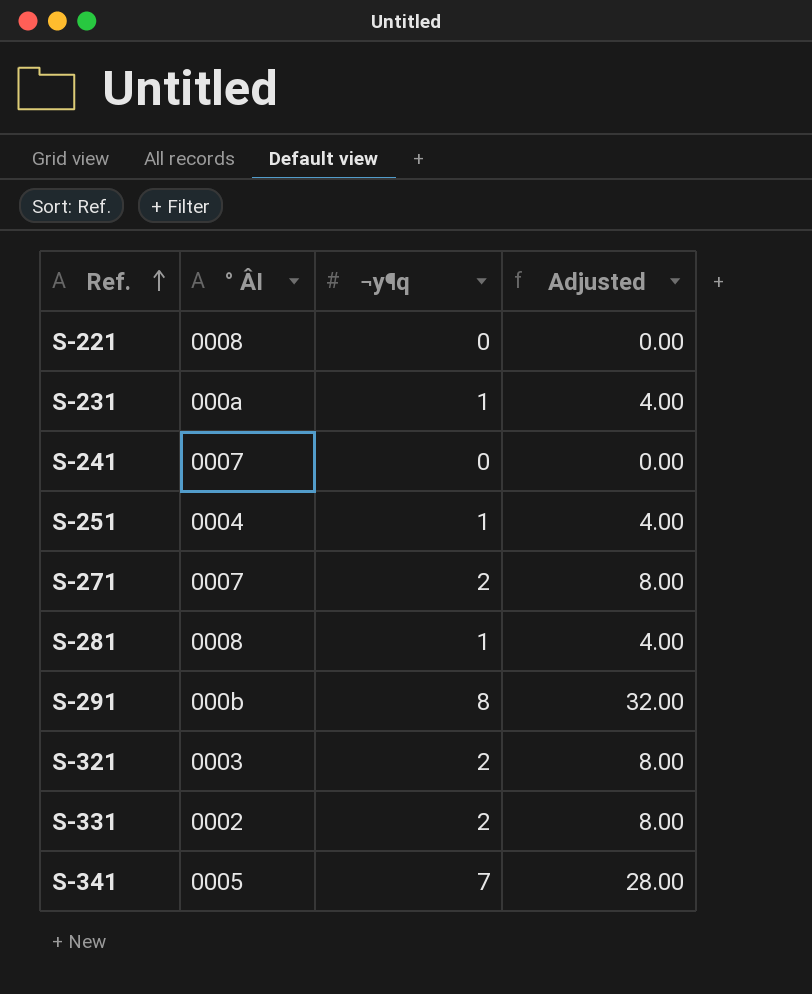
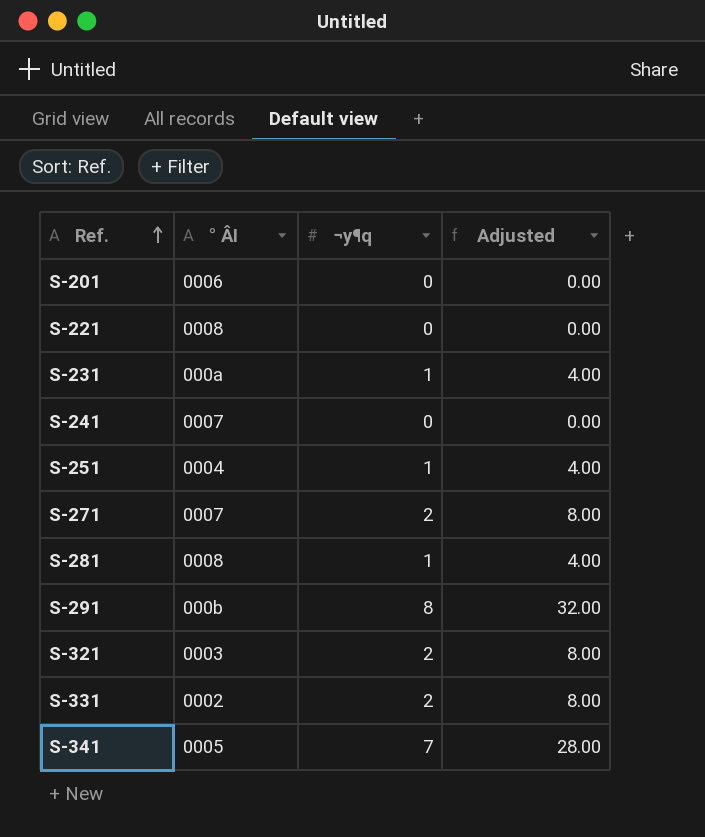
row S-201: none -> 0006 | 0 | 0.00

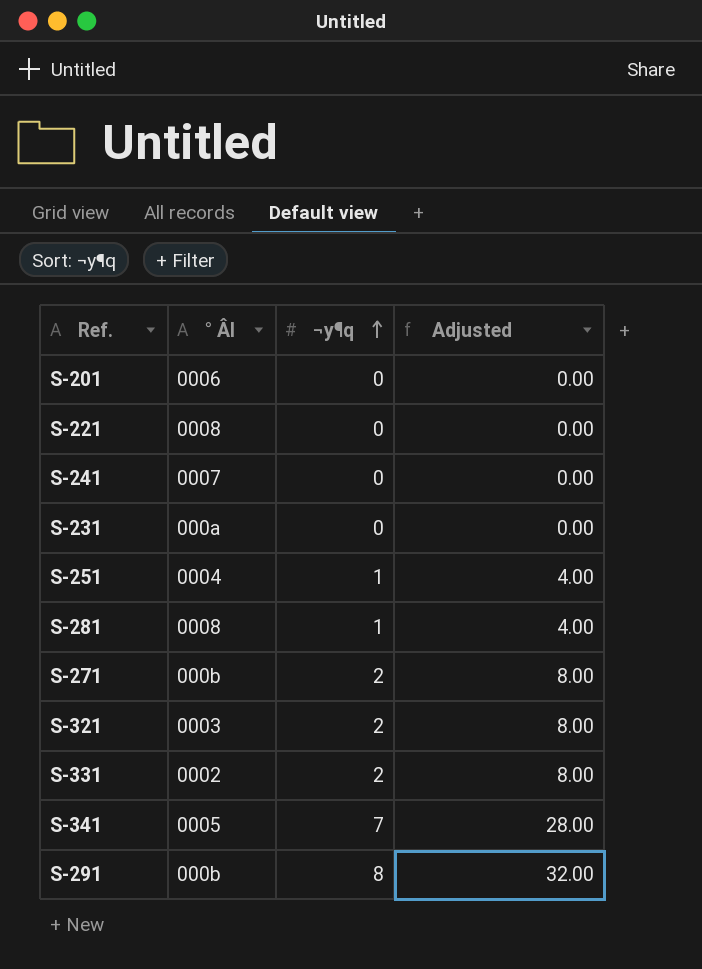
row order: Ref. ascending -> ¬y¶q ascending
S-231 | ¬y¶q: 1 -> 0
S-231 | Adjusted: 4.00 -> 0.00
S-271 | ° ÂI: 0007 -> 000b

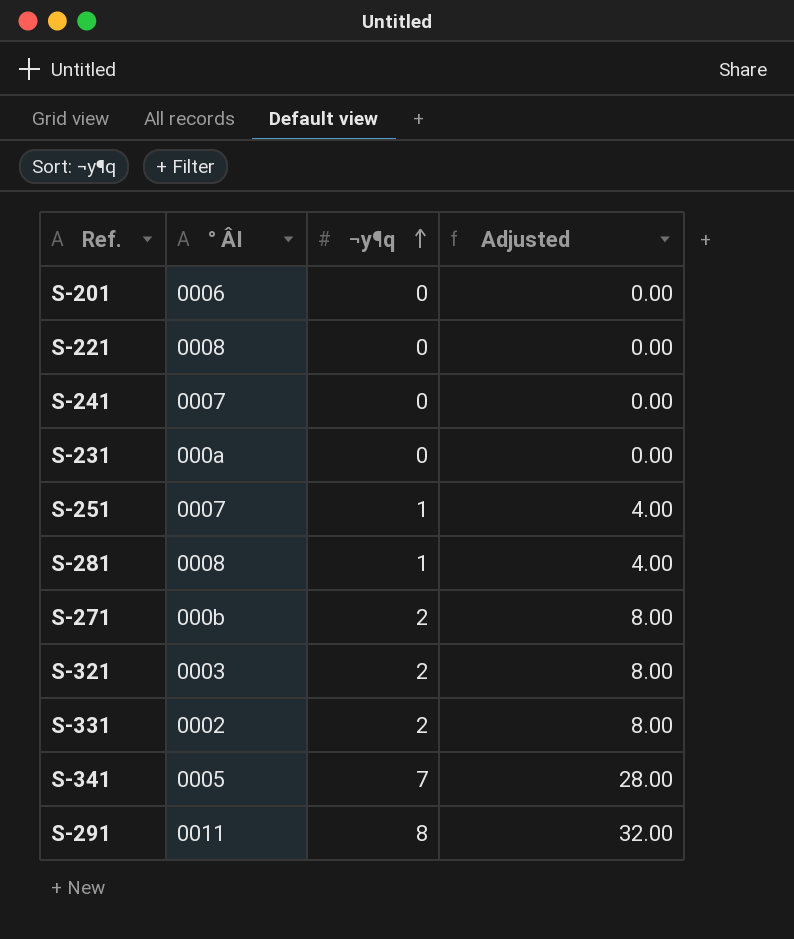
S-251 | ° ÂI: 0004 -> 0007
S-291 | ° ÂI: 000b -> 0011

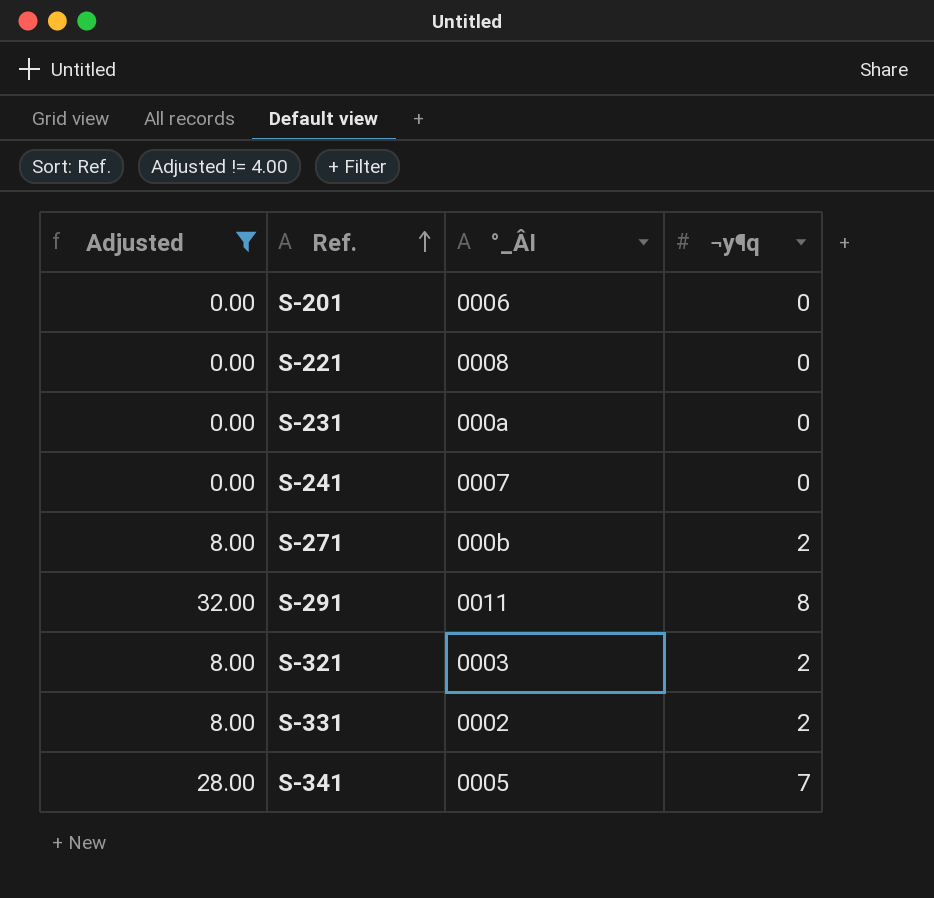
filter: none -> Adjusted != 4.00
row order: ¬y¶q ascending -> Ref. ascending
column Adjusted | position: 4 -> 1
column name: ° ÂI -> °_ÂI

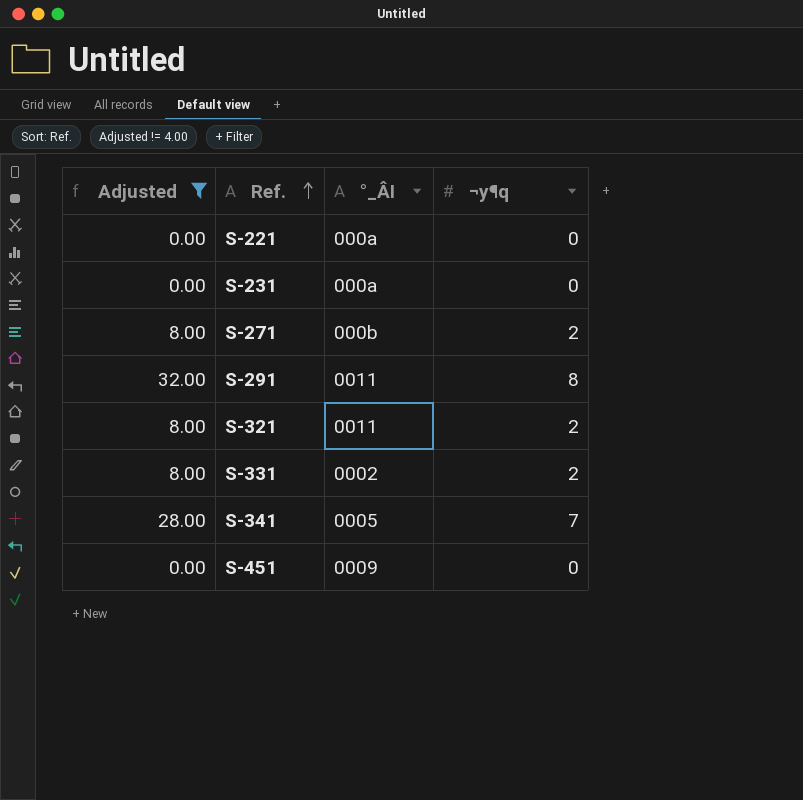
row S-201: 0.00 | 0006 | 0 -> none
row S-241: 0.00 | 0007 | 0 -> none
S-221 | °_ÂI: 0008 -> 000a
S-321 | °_ÂI: 0003 -> 0011
row S-451: none -> 0.00 | 0009 | 0

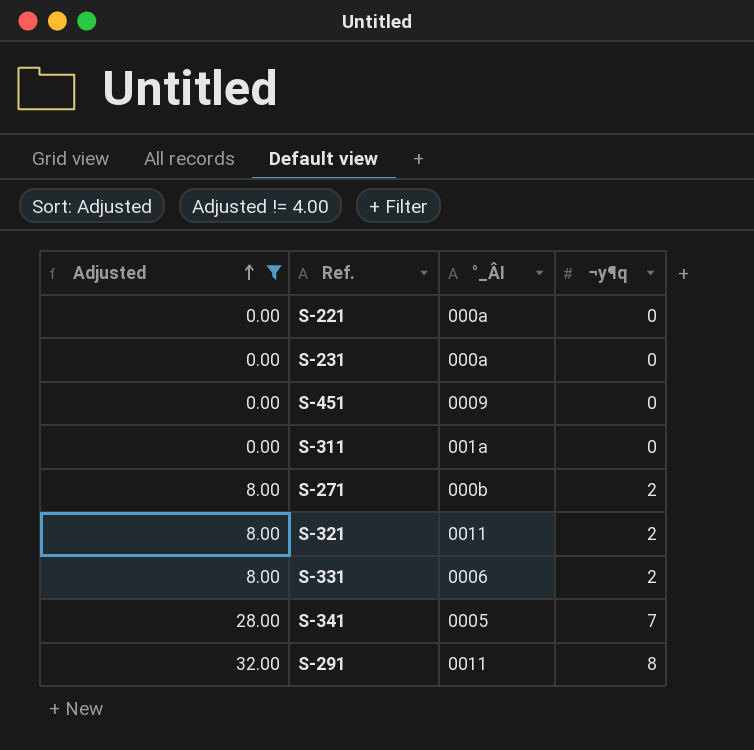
row order: Ref. ascending -> Adjusted ascending
row S-311: none -> 0.00 | 001a | 0
S-331 | °_ÂI: 0002 -> 0006

